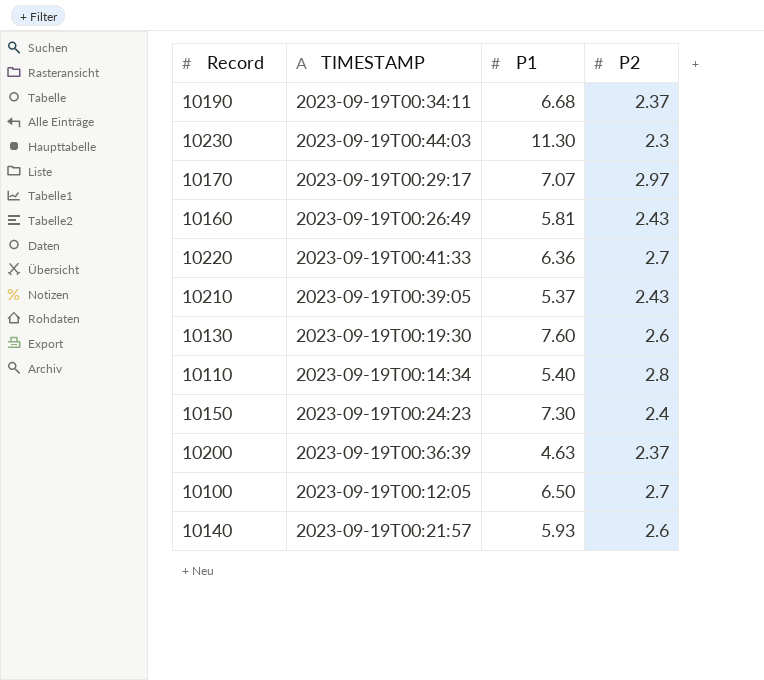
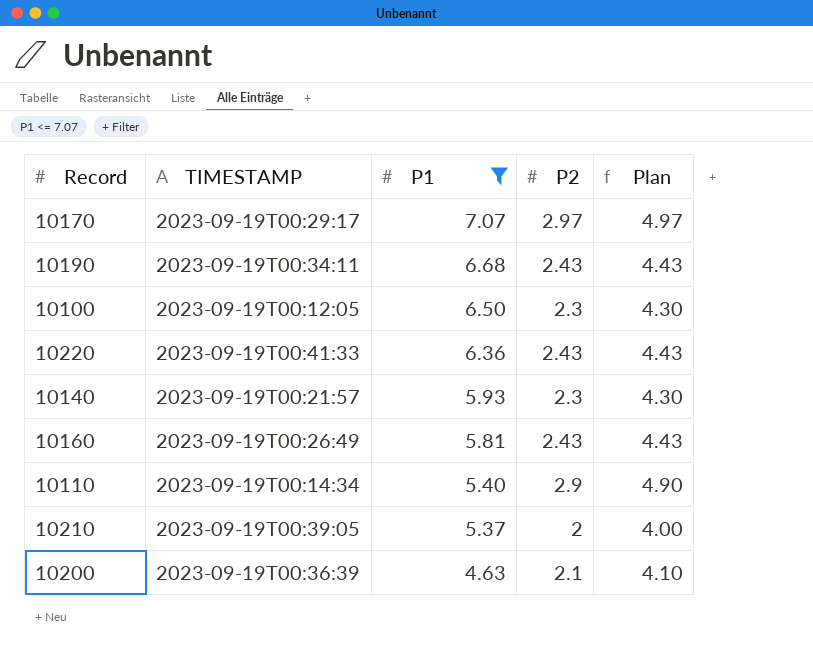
filter: none -> P1 <= 7.07
row order: none -> P1 descending
column Plan | formula: none -> [P2] + 2
10190 | P2: 2.37 -> 2.43
10100 | P2: 2.7 -> 2.3
10220 | P2: 2.7 -> 2.43
10140 | P2: 2.6 -> 2.3
10110 | P2: 2.8 -> 2.9
10210 | P2: 2.43 -> 2
10200 | P2: 2.37 -> 2.1

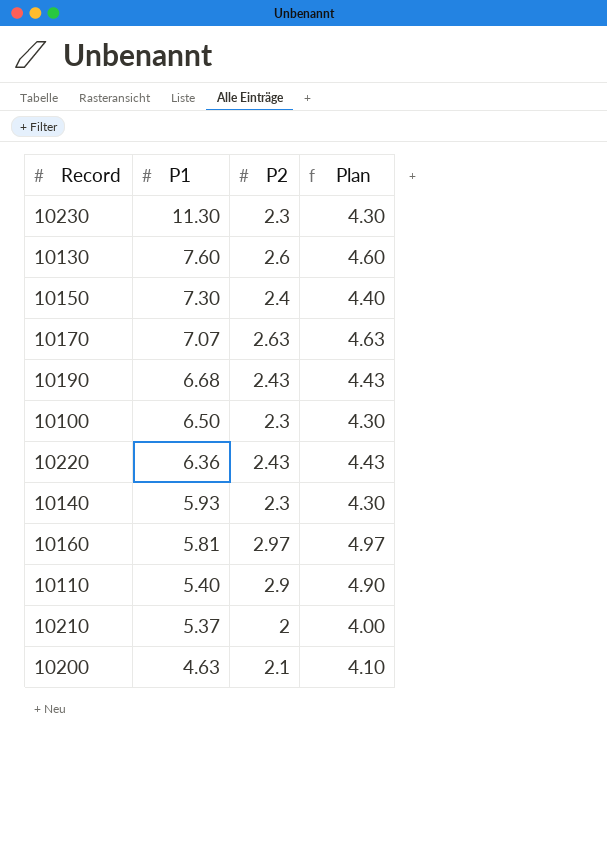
filter: P1 <= 7.07 -> none
column TIMESTAMP | position: 2 -> none
10170 | P2: 2.97 -> 2.63
10170 | Plan: 4.97 -> 4.63
10160 | P2: 2.43 -> 2.97
10160 | Plan: 4.43 -> 4.97

